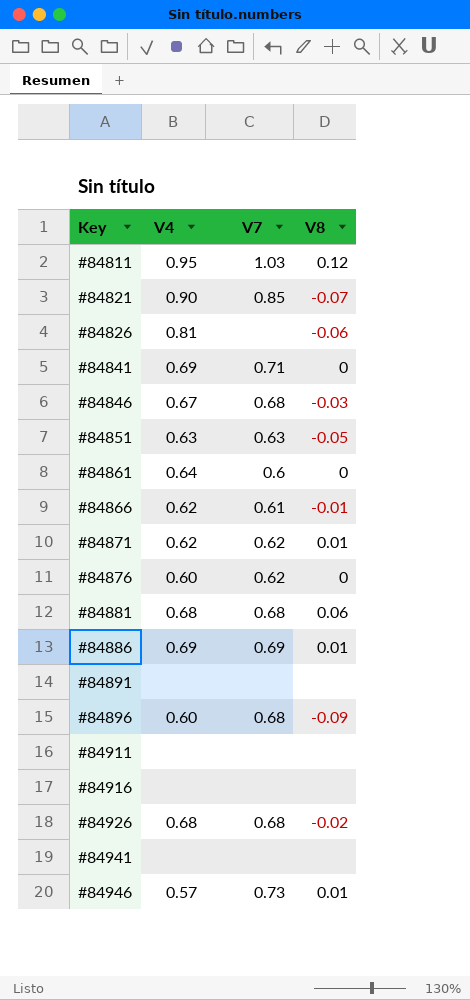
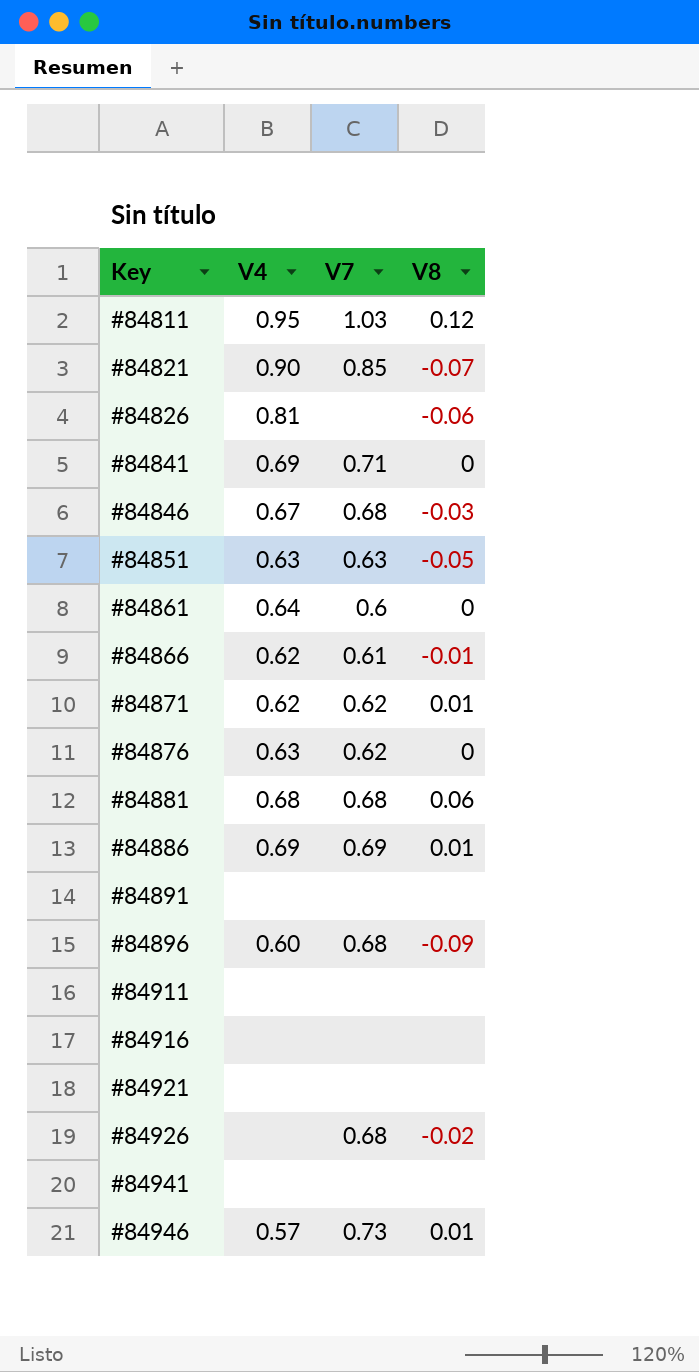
#84876 | V4: 0.60 -> 0.63
row #84921: none -> none | none | none
#84926 | V4: 0.68 -> none

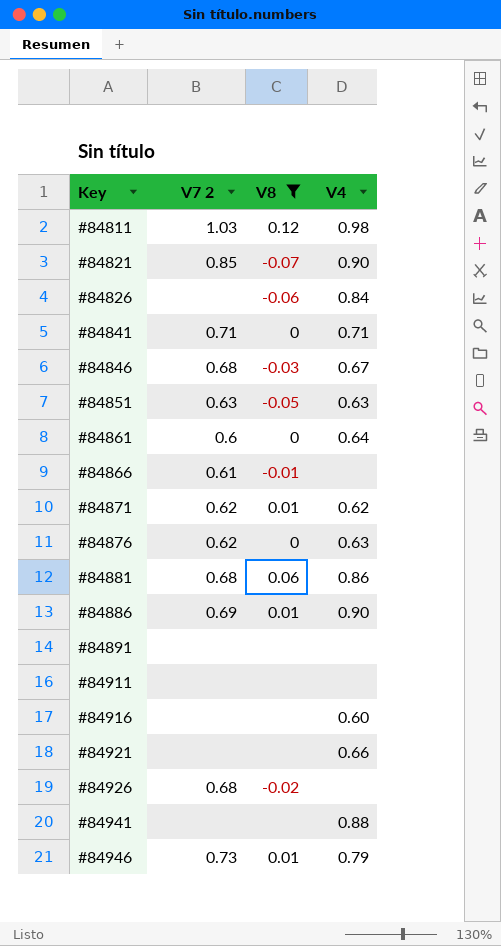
filter: none -> V8 != -0.09
column name: V7 -> V7 2
column V4 | position: 2 -> 4
#84811 | V4: 0.95 -> 0.98
#84826 | V4: 0.81 -> 0.84
#84841 | V4: 0.69 -> 0.71
#84866 | V4: 0.62 -> none
#84881 | V4: 0.68 -> 0.86
#84886 | V4: 0.69 -> 0.90
#84916 | V4: none -> 0.60
#84921 | V4: none -> 0.66
#84941 | V4: none -> 0.88
#84946 | V4: 0.57 -> 0.79

